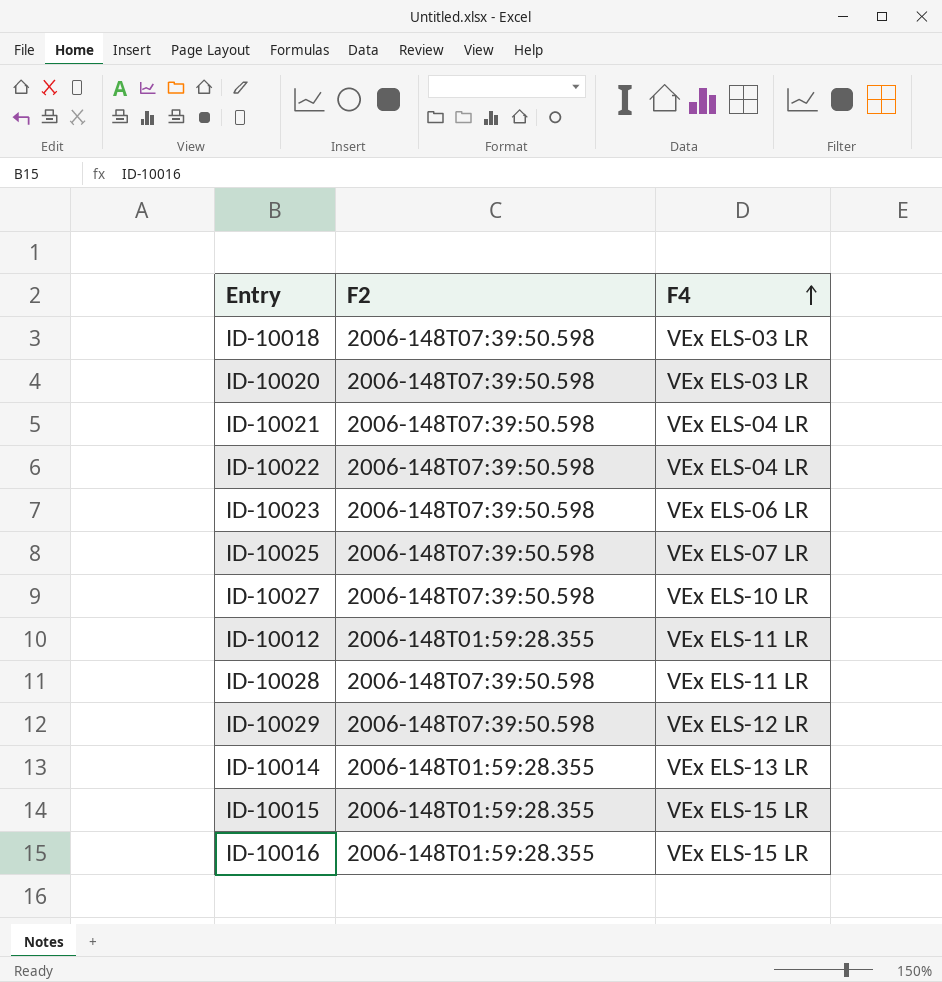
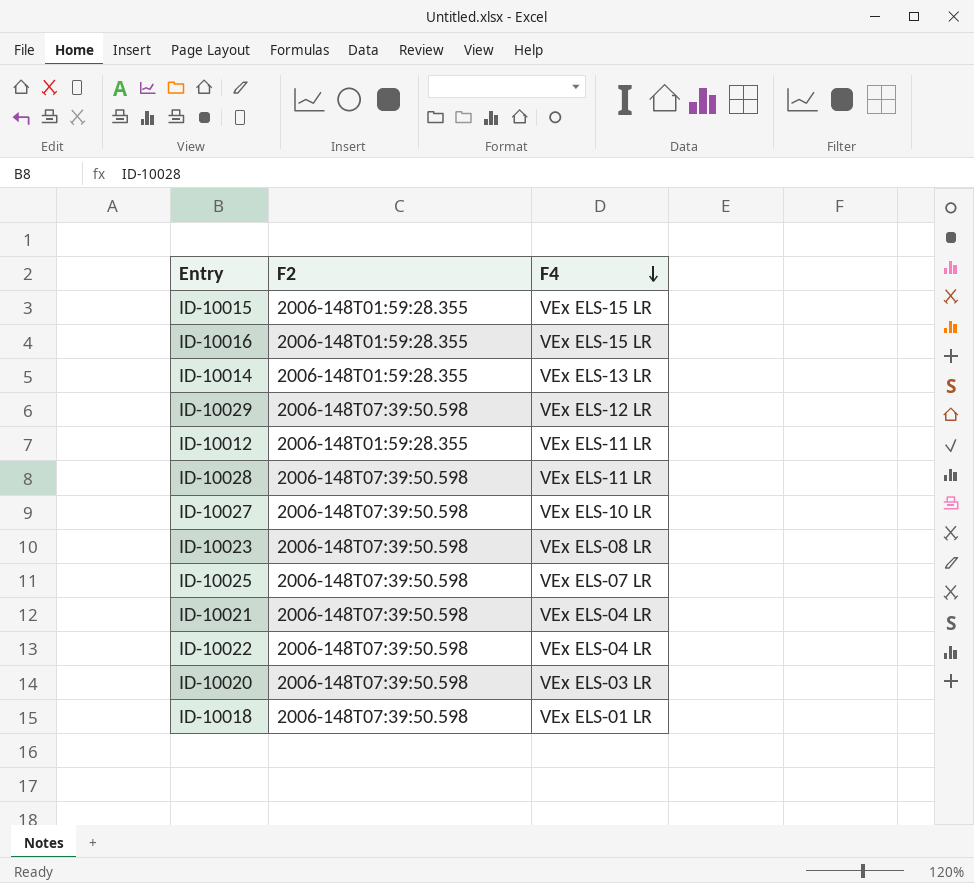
row order: F4 ascending -> F4 descending
ID-10023 | F4: VEx ELS-06 LR -> VEx ELS-08 LR
ID-10018 | F4: VEx ELS-03 LR -> VEx ELS-01 LR

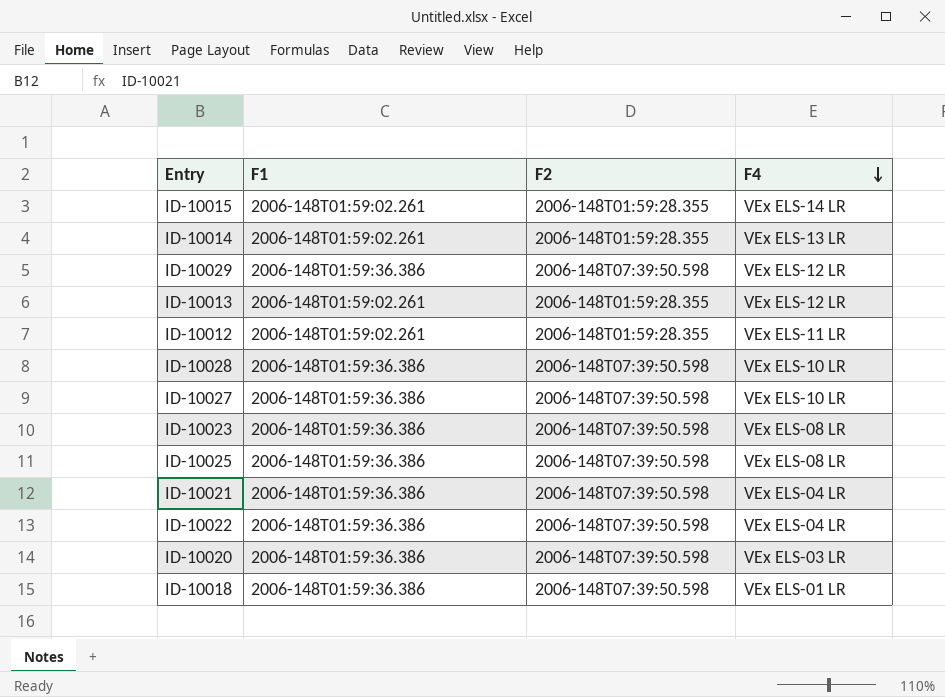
column F1 | position: none -> 2
row ID-10016: 2006-148T01:59:28.355 | VEx ELS-15 LR -> none
ID-10015 | F4: VEx ELS-15 LR -> VEx ELS-14 LR
row ID-10013: none -> 2006-148T01:59:02.261 | 2006-148T01:59:28.355 | VEx ELS-12 LR
ID-10028 | F4: VEx ELS-11 LR -> VEx ELS-10 LR
ID-10025 | F4: VEx ELS-07 LR -> VEx ELS-08 LR

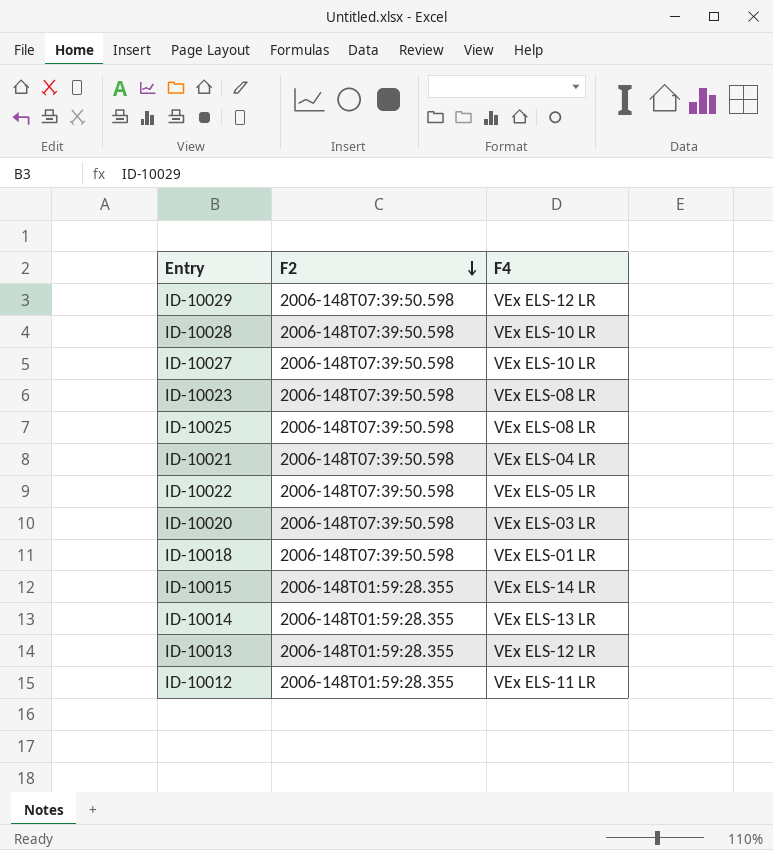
row order: F4 descending -> F2 descending
column F1 | position: 2 -> none
ID-10022 | F4: VEx ELS-04 LR -> VEx ELS-05 LR

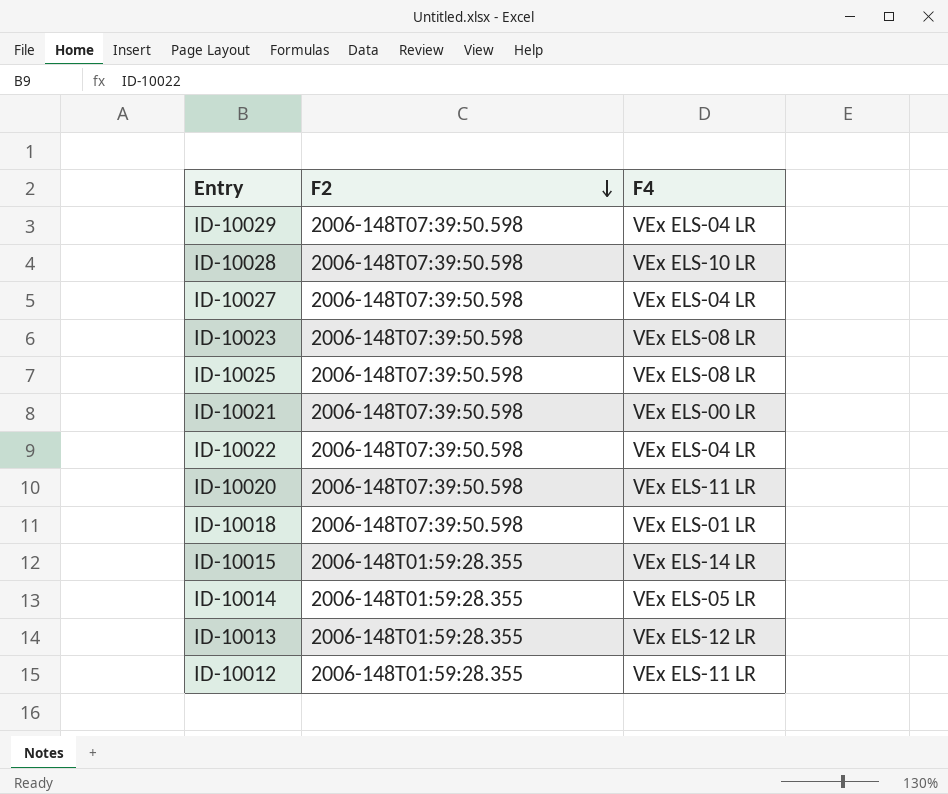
ID-10029 | F4: VEx ELS-12 LR -> VEx ELS-04 LR
ID-10027 | F4: VEx ELS-10 LR -> VEx ELS-04 LR
ID-10021 | F4: VEx ELS-04 LR -> VEx ELS-00 LR
ID-10022 | F4: VEx ELS-05 LR -> VEx ELS-04 LR
ID-10020 | F4: VEx ELS-03 LR -> VEx ELS-11 LR
ID-10014 | F4: VEx ELS-13 LR -> VEx ELS-05 LR

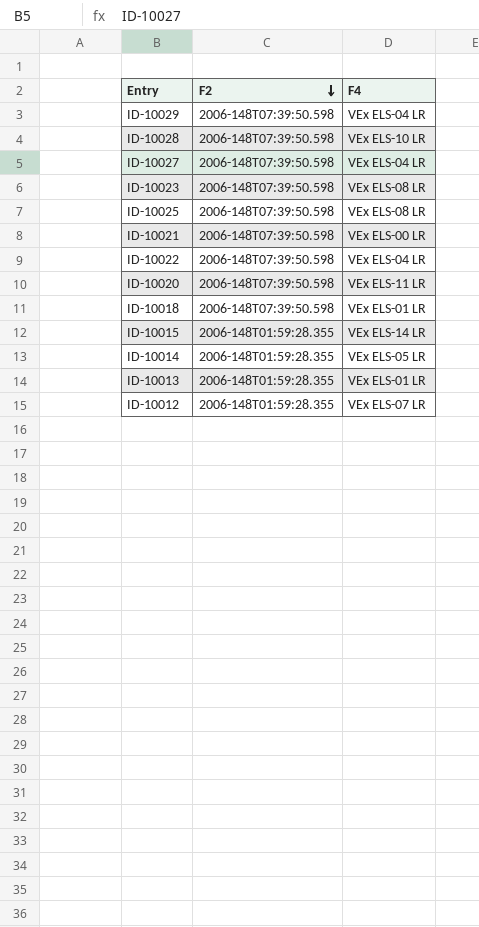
ID-10013 | F4: VEx ELS-12 LR -> VEx ELS-01 LR
ID-10012 | F4: VEx ELS-11 LR -> VEx ELS-07 LR

